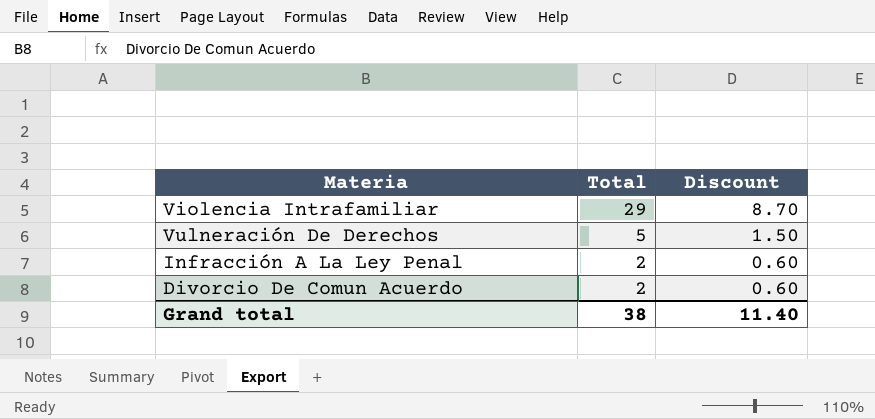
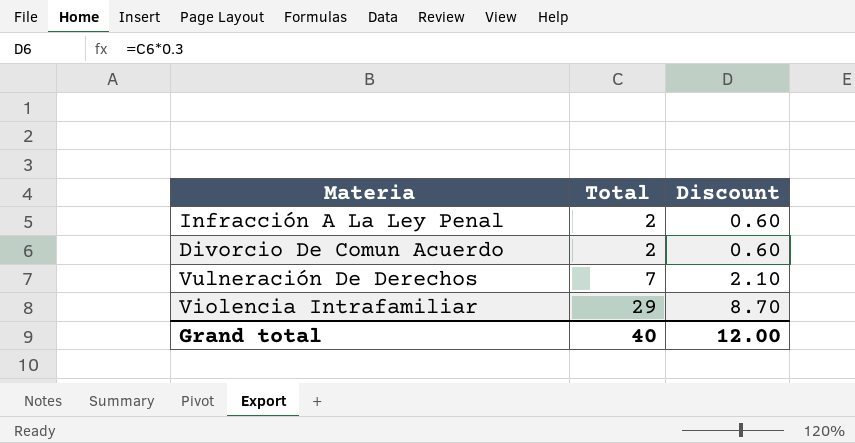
row order: Total descending -> Total ascending
Vulneración De Derechos | Total: 5 -> 7
Vulneración De Derechos | Discount: 1.50 -> 2.10
Grand total | Total: 38 -> 40
Grand total | Discount: 11.40 -> 12.00

